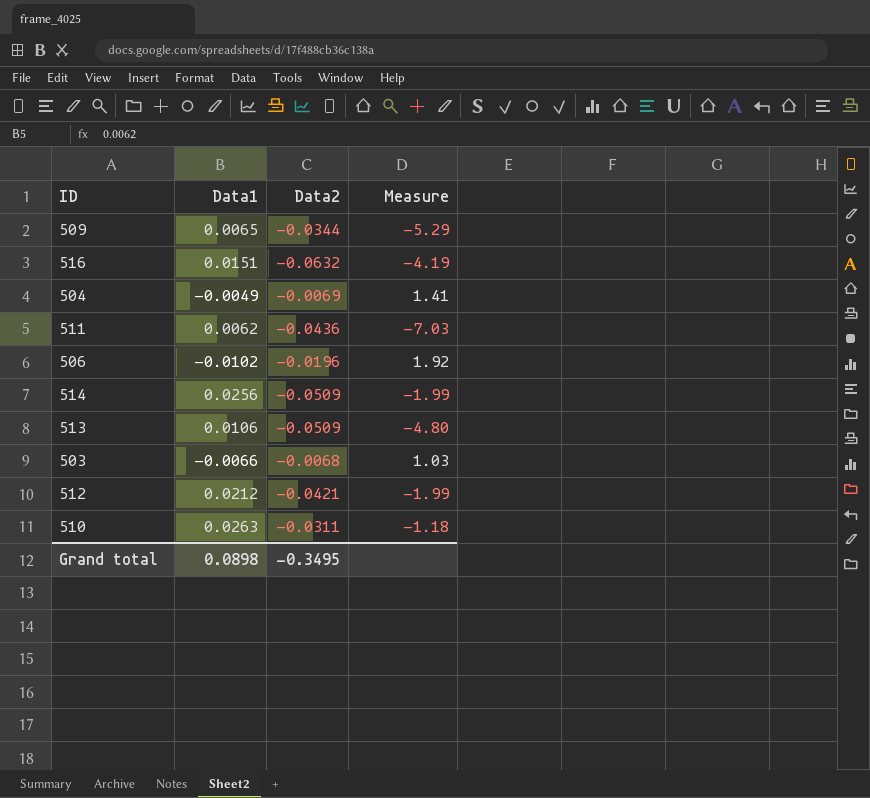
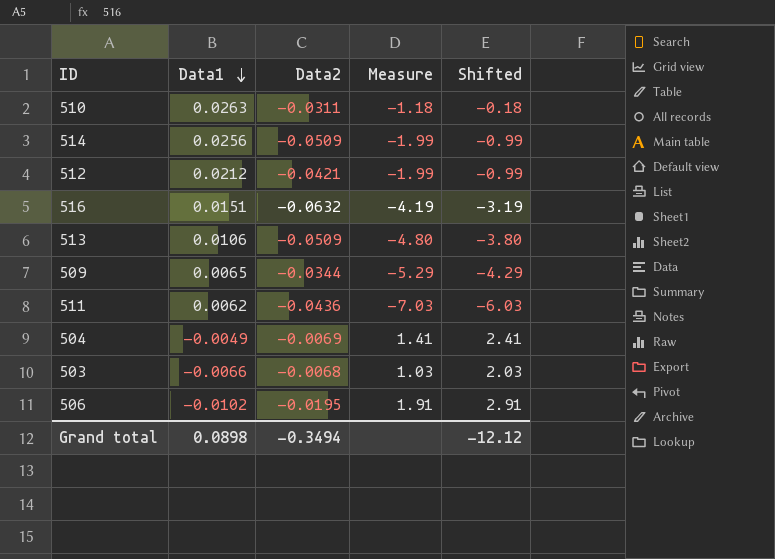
row order: none -> Data1 descending
column Shifted | formula: none -> [Measure] + 1
506 | Data2: -0.0196 -> -0.0195
506 | Measure: 1.92 -> 1.91
Grand total | Data2: -0.3495 -> -0.3494

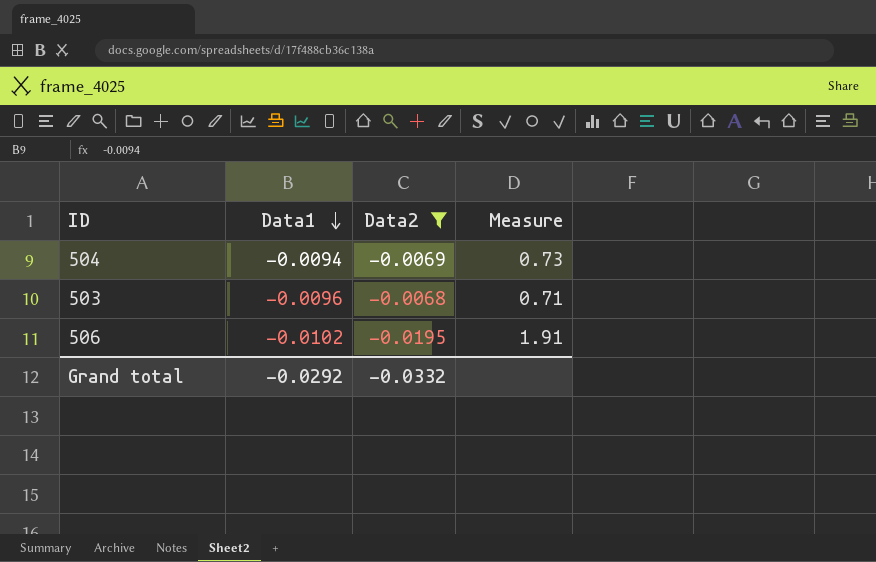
filter: none -> Data2 >= -0.0195
column Shifted | formula: [Measure] + 1 -> none
504 | Data1: -0.0049 -> -0.0094
504 | Measure: 1.41 -> 0.73
503 | Data1: -0.0066 -> -0.0096
503 | Measure: 1.03 -> 0.71
Grand total | Data1: 0.0898 -> -0.0292
Grand total | Data2: -0.3494 -> -0.0332

